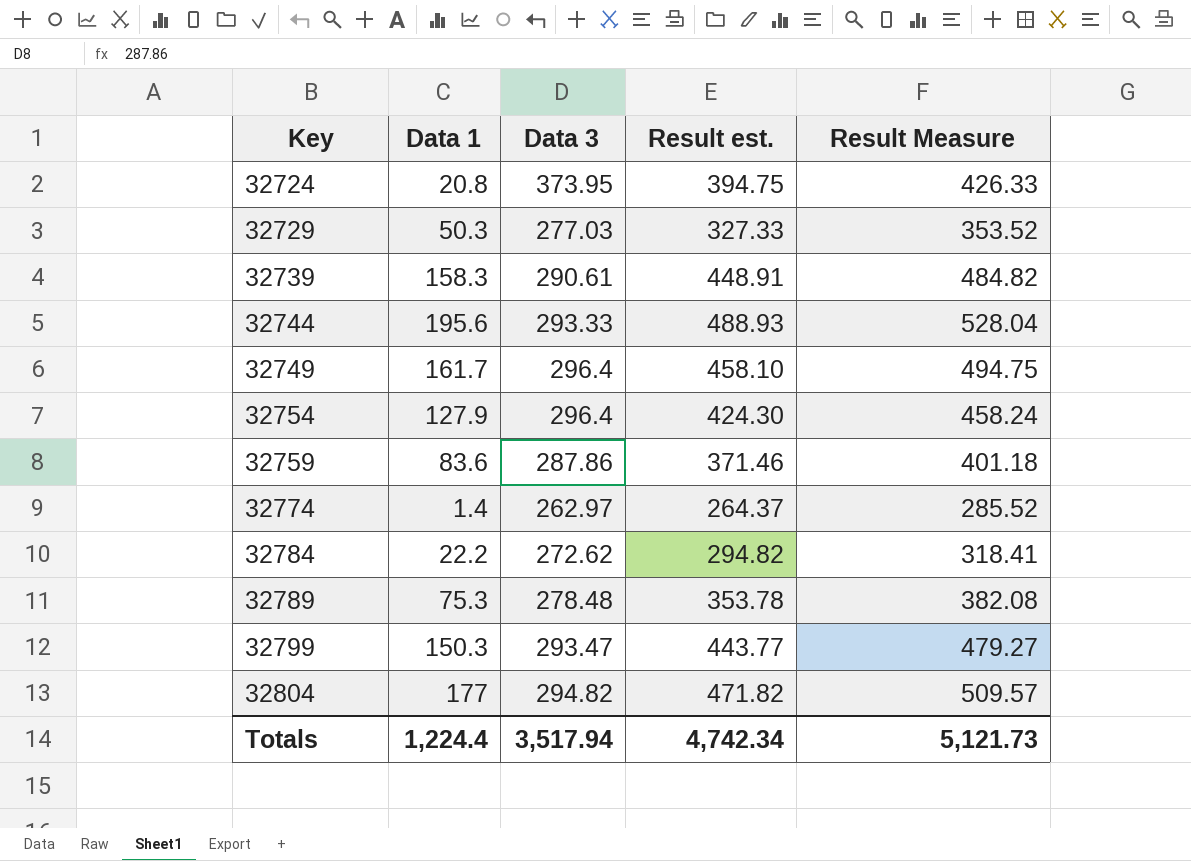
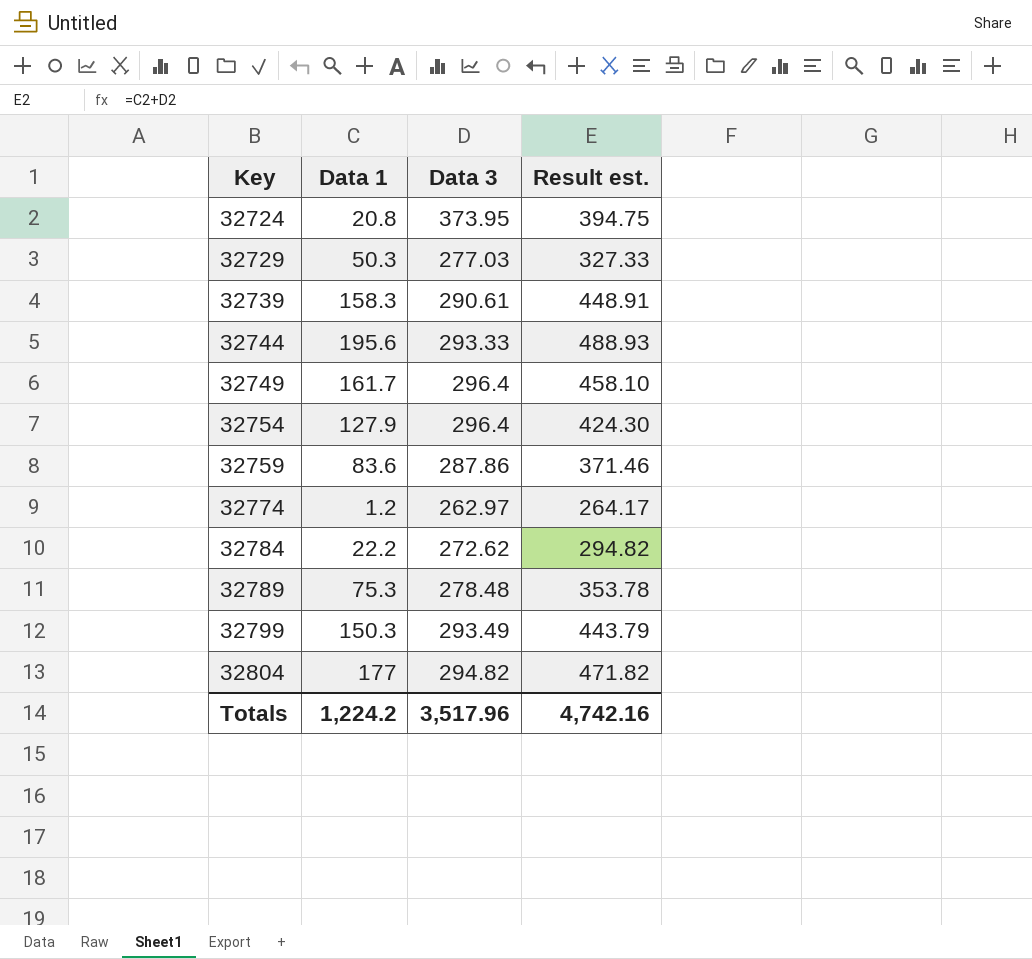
column Result Measure | formula: [Result est.] * 1.08 -> none
32774 | Data 1: 1.4 -> 1.2
32774 | Result est.: 264.37 -> 264.17
32799 | Data 3: 293.47 -> 293.49
32799 | Result est.: 443.77 -> 443.79
Totals | Data 1: 1,224.4 -> 1,224.2
Totals | Data 3: 3,517.94 -> 3,517.96
Totals | Result est.: 4,742.34 -> 4,742.16

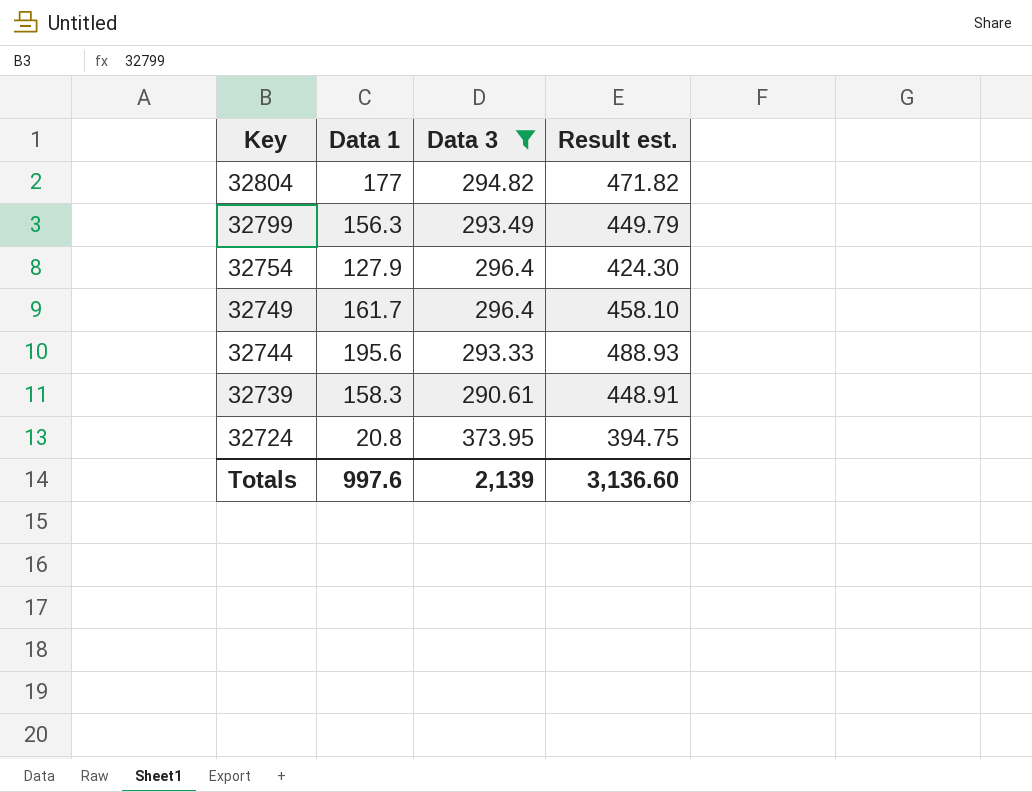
filter: none -> Data 3 >= 290.61
row order: Key ascending -> Key descending
32799 | Data 1: 150.3 -> 156.3
32799 | Result est.: 443.79 -> 449.79
Totals | Data 1: 1,224.2 -> 997.6
Totals | Data 3: 3,517.96 -> 2,139
Totals | Result est.: 4,742.16 -> 3,136.60

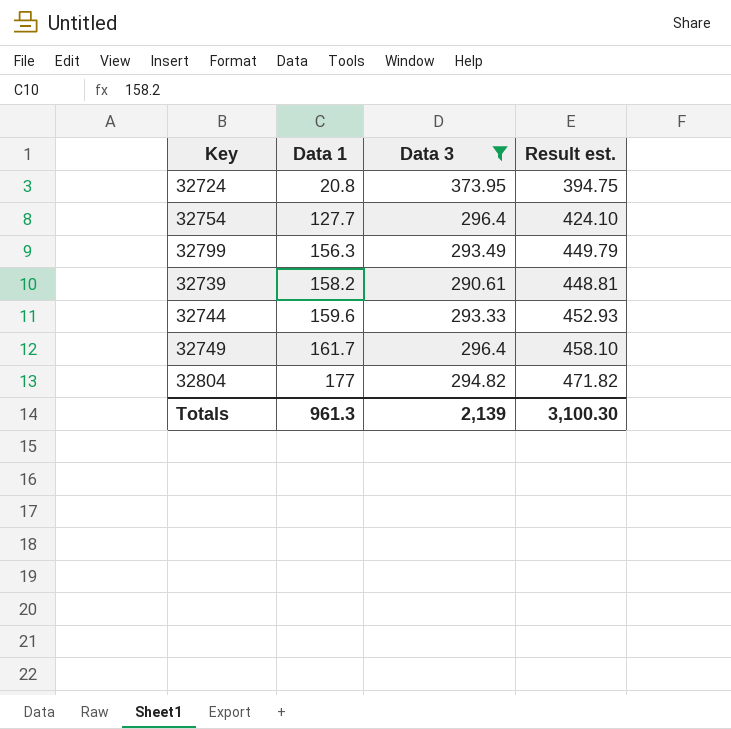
row order: Key descending -> Data 1 ascending
32754 | Data 1: 127.9 -> 127.7
32754 | Result est.: 424.30 -> 424.10
32739 | Data 1: 158.3 -> 158.2
32739 | Result est.: 448.91 -> 448.81
32744 | Data 1: 195.6 -> 159.6
32744 | Result est.: 488.93 -> 452.93
Totals | Data 1: 997.6 -> 961.3
Totals | Result est.: 3,136.60 -> 3,100.30

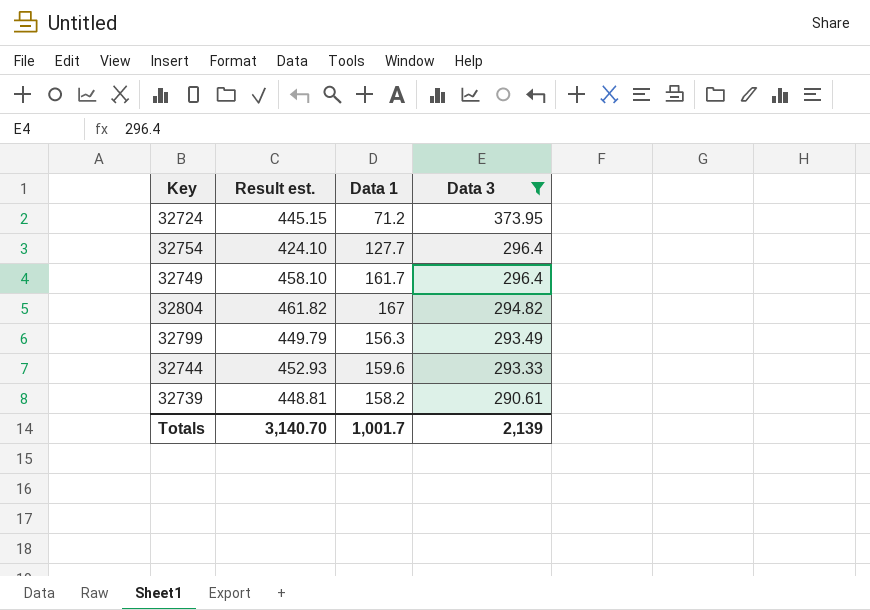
row order: Data 1 ascending -> Data 3 descending
column Result est. | position: 4 -> 2
32724 | Result est.: 394.75 -> 445.15
32724 | Data 1: 20.8 -> 71.2
32804 | Result est.: 471.82 -> 461.82
32804 | Data 1: 177 -> 167
Totals | Result est.: 3,100.30 -> 3,140.70
Totals | Data 1: 961.3 -> 1,001.7

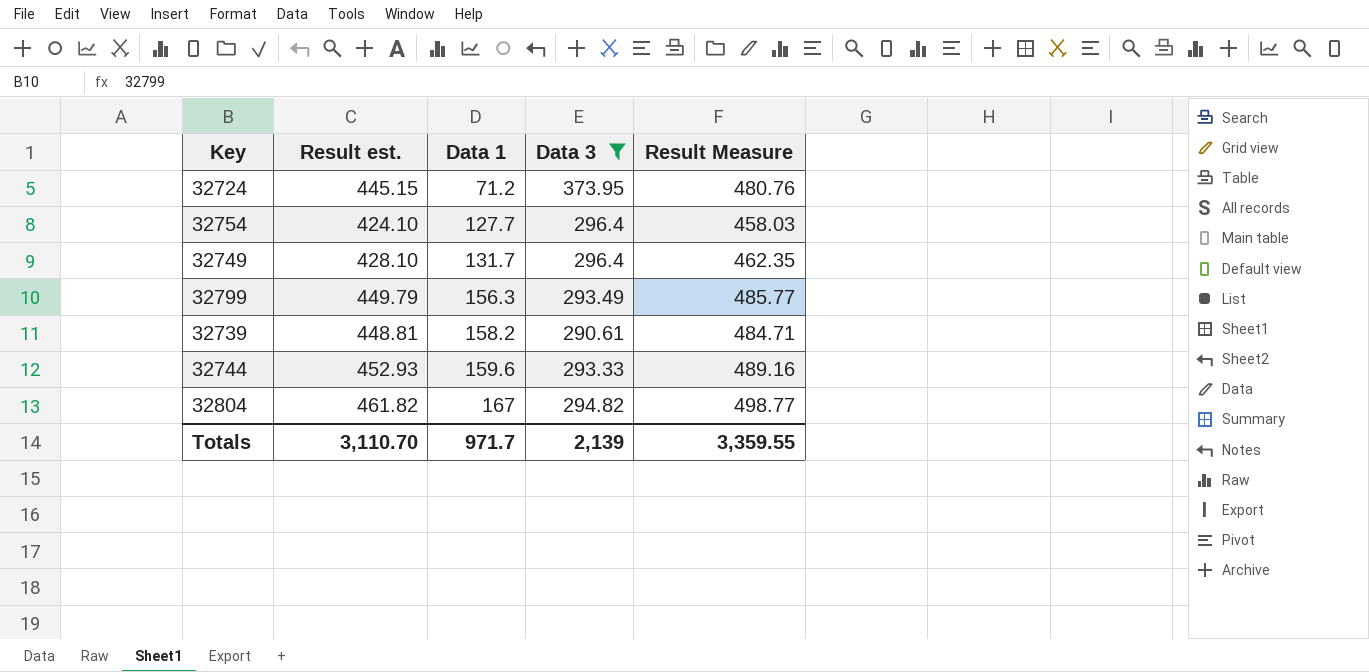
row order: Data 3 descending -> Data 1 ascending
column Result Measure | formula: none -> [Result est.] * 1.08
32749 | Result est.: 458.10 -> 428.10
32749 | Data 1: 161.7 -> 131.7
Totals | Result est.: 3,140.70 -> 3,110.70
Totals | Data 1: 1,001.7 -> 971.7

